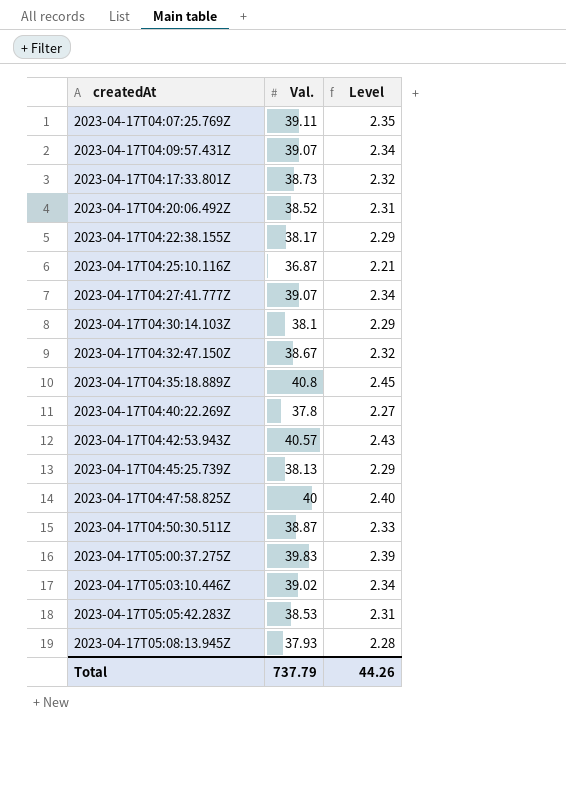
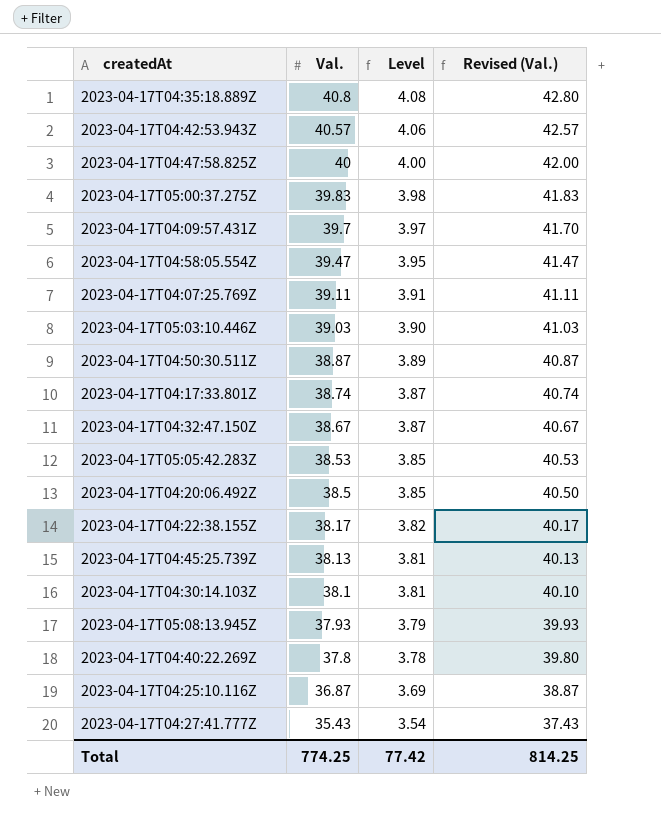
row order: createdAt ascending -> Val. descending
column Level | formula: [Val.] * 0.06 -> [Val.] * 0.1
column Revised (Val.) | formula: none -> [Val.] + 2
2023-04-17T04:09:57.431Z | Val.: 39.07 -> 39.7
row 2023-04-17T04:58:05.554Z: none -> 39.47 | 3.95 | 41.47
2023-04-17T05:03:10.446Z | Val.: 39.02 -> 39.03
2023-04-17T04:17:33.801Z | Val.: 38.73 -> 38.74
2023-04-17T04:20:06.492Z | Val.: 38.52 -> 38.5
2023-04-17T04:27:41.777Z | Val.: 39.07 -> 35.43
Total | Val.: 737.79 -> 774.25
Total | Level: 44.26 -> 77.42

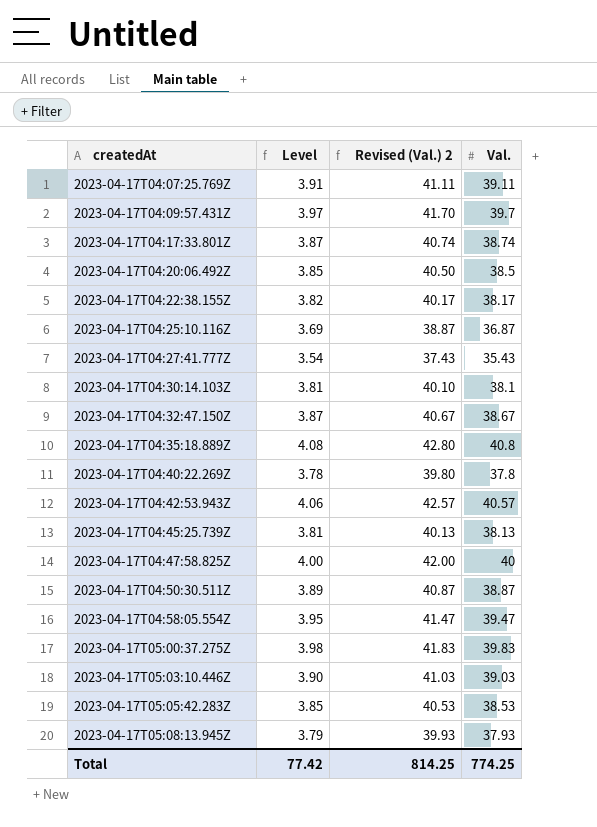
row order: Val. descending -> createdAt ascending
column name: Revised (Val.) -> Revised (Val.) 2
column Val. | position: 2 -> 4

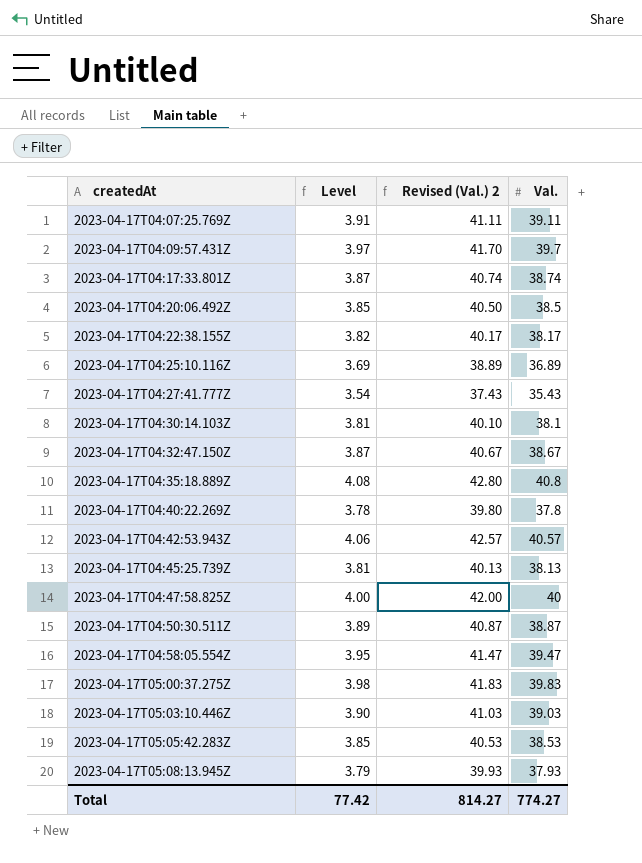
2023-04-17T04:25:10.116Z | Revised (Val.) 2: 38.87 -> 38.89
2023-04-17T04:25:10.116Z | Val.: 36.87 -> 36.89
Total | Revised (Val.) 2: 814.25 -> 814.27
Total | Val.: 774.25 -> 774.27

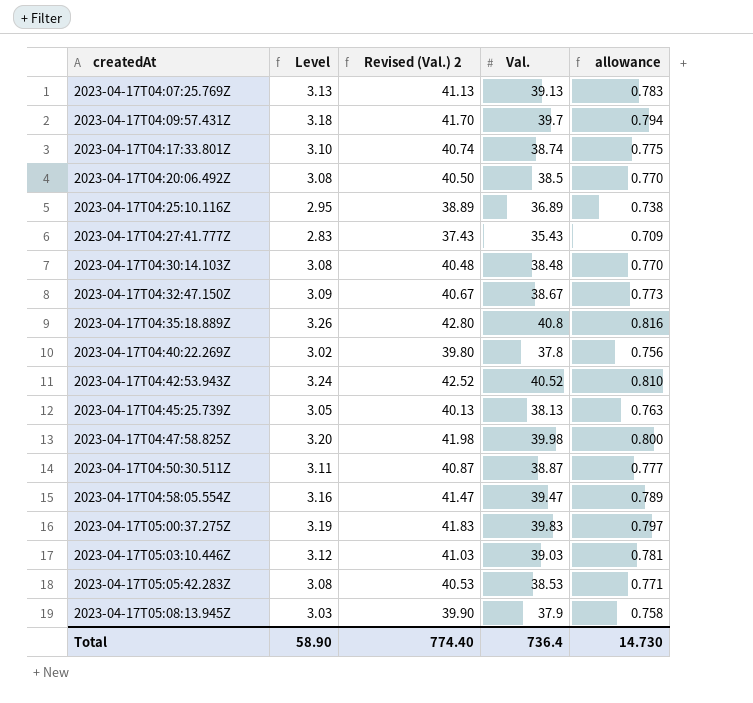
column Level | formula: [Val.] * 0.1 -> [Val.] * 0.08
column allowance | formula: none -> [Val.] * 0.02
row 2023-04-17T04:22:38.155Z: 3.82 | 40.17 | 38.17 -> none
2023-04-17T04:07:25.769Z | Revised (Val.) 2: 41.11 -> 41.13
2023-04-17T04:07:25.769Z | Val.: 39.11 -> 39.13
2023-04-17T04:30:14.103Z | Revised (Val.) 2: 40.10 -> 40.48
2023-04-17T04:30:14.103Z | Val.: 38.1 -> 38.48
2023-04-17T04:42:53.943Z | Revised (Val.) 2: 42.57 -> 42.52
2023-04-17T04:42:53.943Z | Val.: 40.57 -> 40.52
2023-04-17T04:47:58.825Z | Revised (Val.) 2: 42.00 -> 41.98
2023-04-17T04:47:58.825Z | Val.: 40 -> 39.98
2023-04-17T05:08:13.945Z | Revised (Val.) 2: 39.93 -> 39.90
2023-04-17T05:08:13.945Z | Val.: 37.93 -> 37.9
Total | Level: 77.42 -> 58.90
Total | Revised (Val.) 2: 814.27 -> 774.40
Total | Val.: 774.27 -> 736.4

